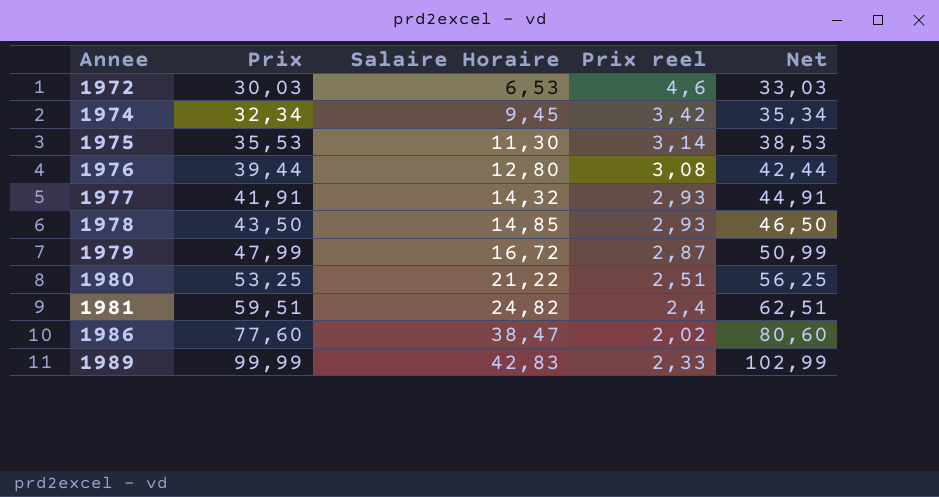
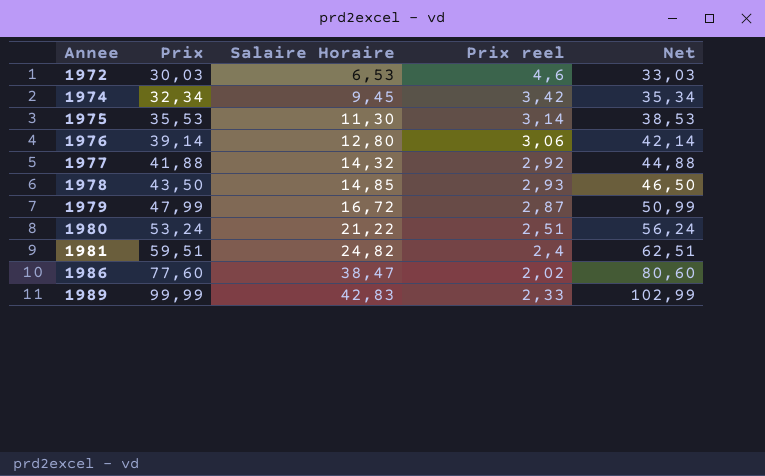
1976 | Prix: 39,44 -> 39,14
1976 | Prix reel: 3,08 -> 3,06
1976 | Net: 42,44 -> 42,14
1977 | Prix: 41,91 -> 41,88
1977 | Prix reel: 2,93 -> 2,92
1977 | Net: 44,91 -> 44,88
1980 | Prix: 53,25 -> 53,24
1980 | Net: 56,25 -> 56,24

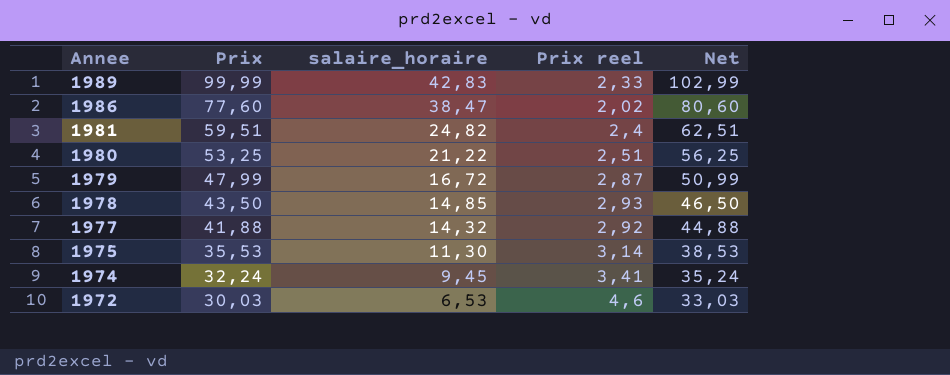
row order: Annee ascending -> Annee descending
column name: Salaire Horaire -> salaire_horaire
row 1976: 39,14 | 12,80 | 3,06 | 42,14 -> none
1980 | Prix: 53,24 -> 53,25
1980 | Net: 56,24 -> 56,25
1974 | Prix: 32,34 -> 32,24
1974 | Prix reel: 3,42 -> 3,41
1974 | Net: 35,34 -> 35,24

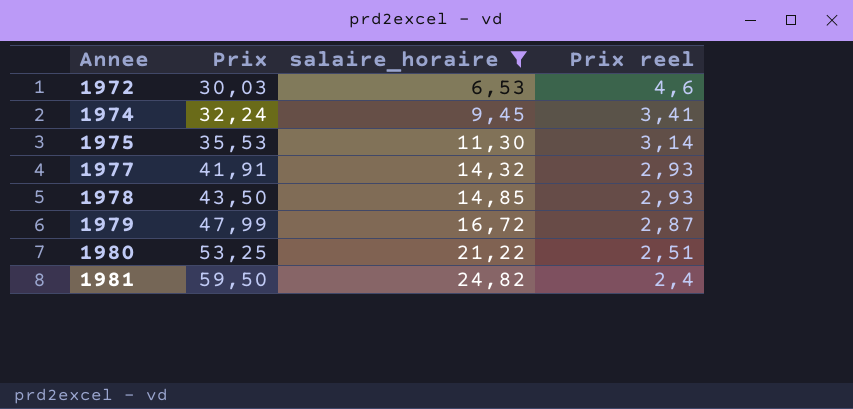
filter: none -> salaire_horaire <= 24,82
row order: Annee descending -> Annee ascending
column Net | formula: [Prix] + 3 -> none
1977 | Prix: 41,88 -> 41,91
1977 | Prix reel: 2,92 -> 2,93
1981 | Prix: 59,51 -> 59,50

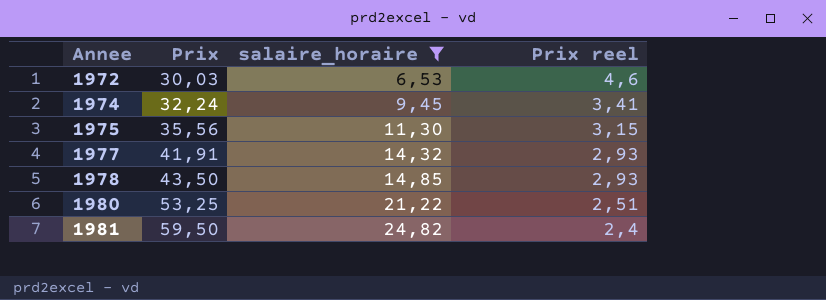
row 1979: 47,99 | 16,72 | 2,87 -> none
1975 | Prix: 35,53 -> 35,56
1975 | Prix reel: 3,14 -> 3,15

